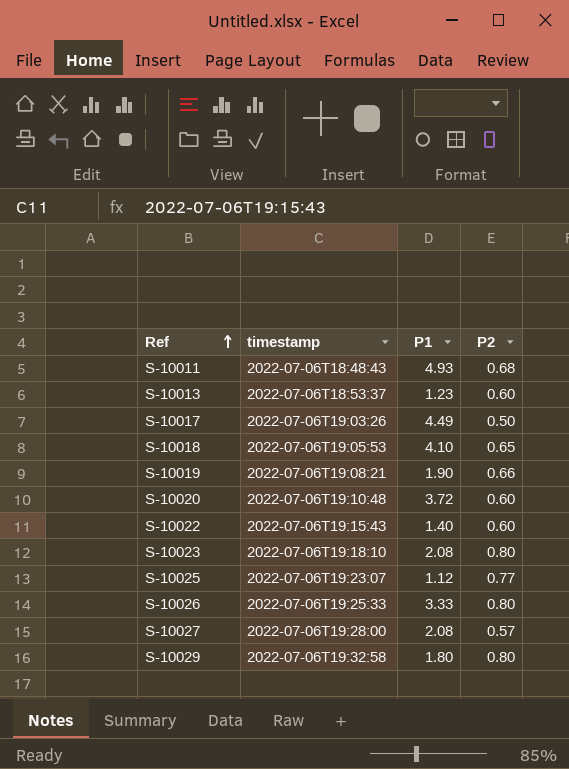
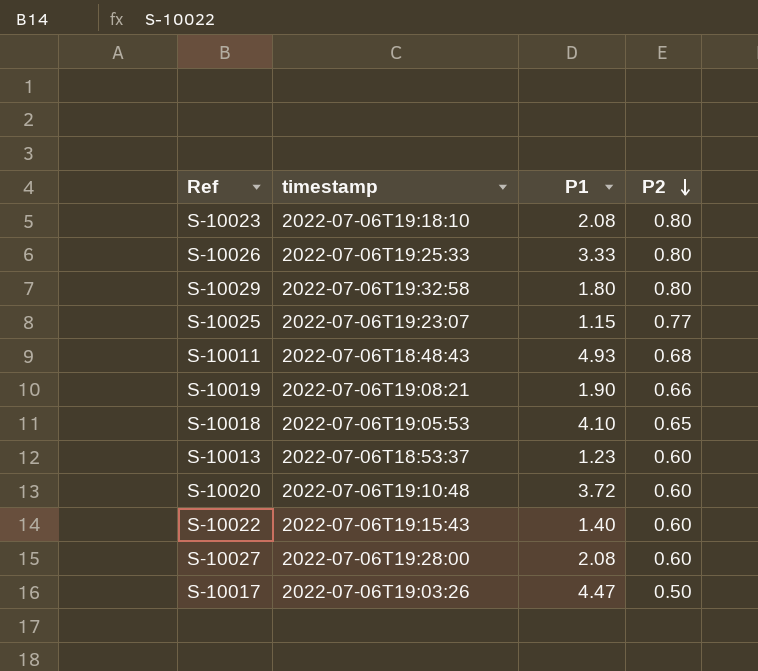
row order: Ref ascending -> P2 descending
S-10025 | P1: 1.12 -> 1.15
S-10027 | P2: 0.57 -> 0.60
S-10017 | P1: 4.49 -> 4.47

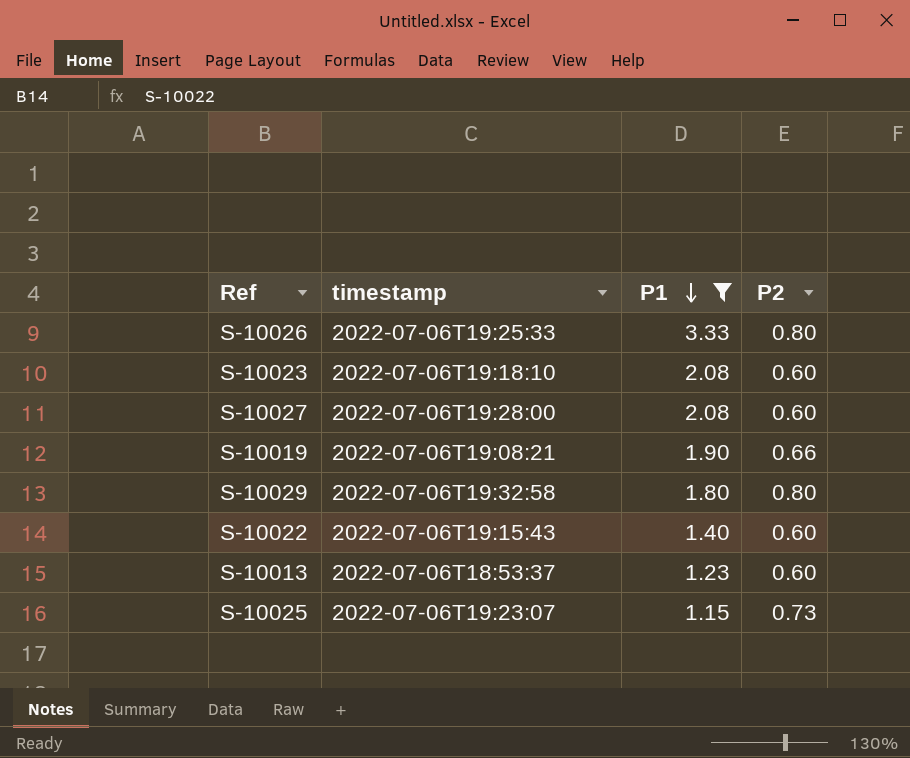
filter: none -> P1 <= 3.33
row order: P2 descending -> P1 descending
S-10023 | P2: 0.80 -> 0.60
S-10025 | P2: 0.77 -> 0.73

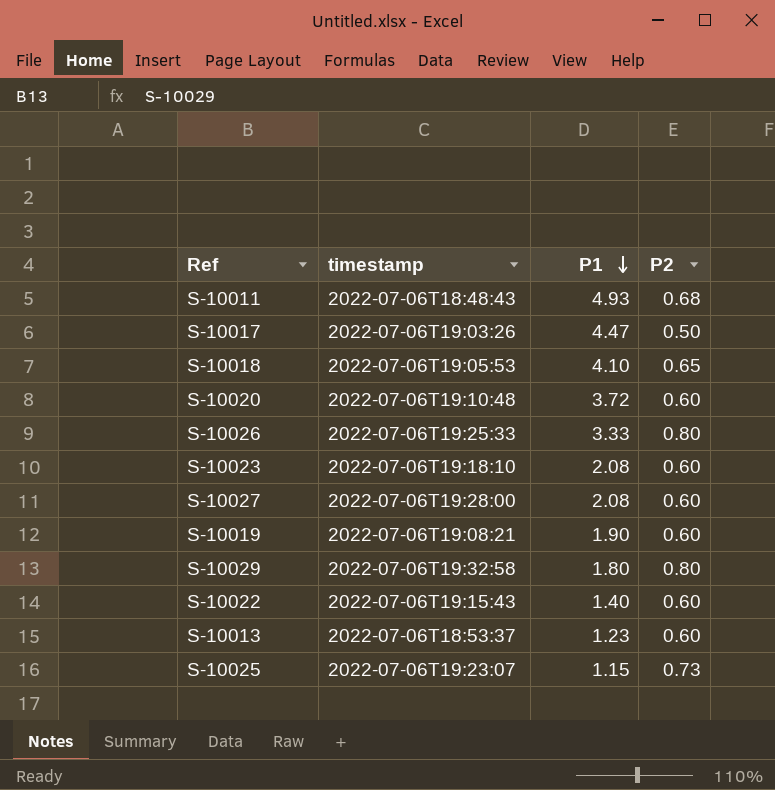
filter: P1 <= 3.33 -> none
S-10019 | P2: 0.66 -> 0.60

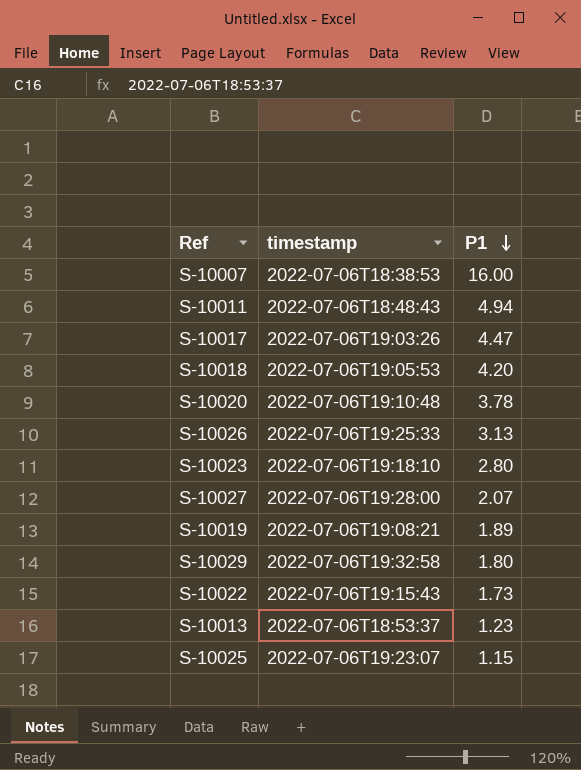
column P2 | position: 4 -> none
row S-10007: none -> 2022-07-06T18:38:53 | 16.00
S-10011 | P1: 4.93 -> 4.94
S-10018 | P1: 4.10 -> 4.20
S-10020 | P1: 3.72 -> 3.78
S-10026 | P1: 3.33 -> 3.13
S-10023 | P1: 2.08 -> 2.80
S-10027 | P1: 2.08 -> 2.07
S-10019 | P1: 1.90 -> 1.89
S-10022 | P1: 1.40 -> 1.73

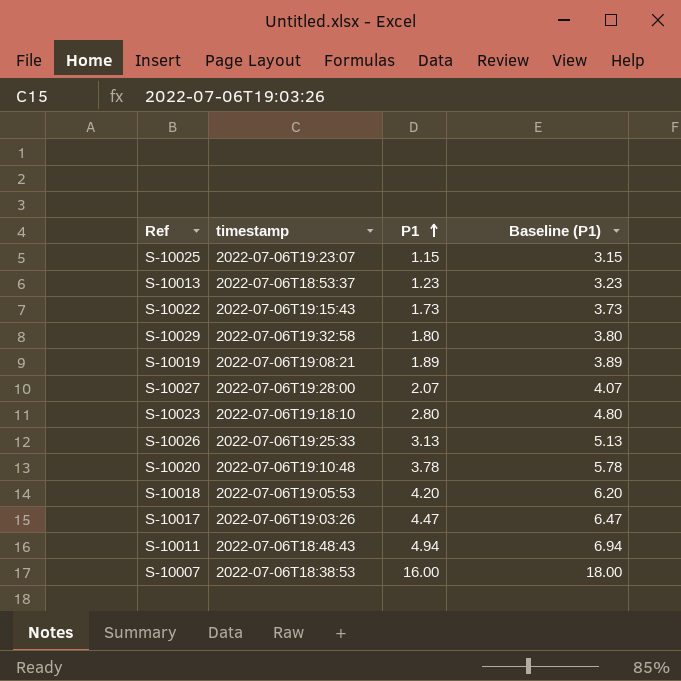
row order: P1 descending -> P1 ascending
column Baseline (P1) | formula: none -> [P1] + 2

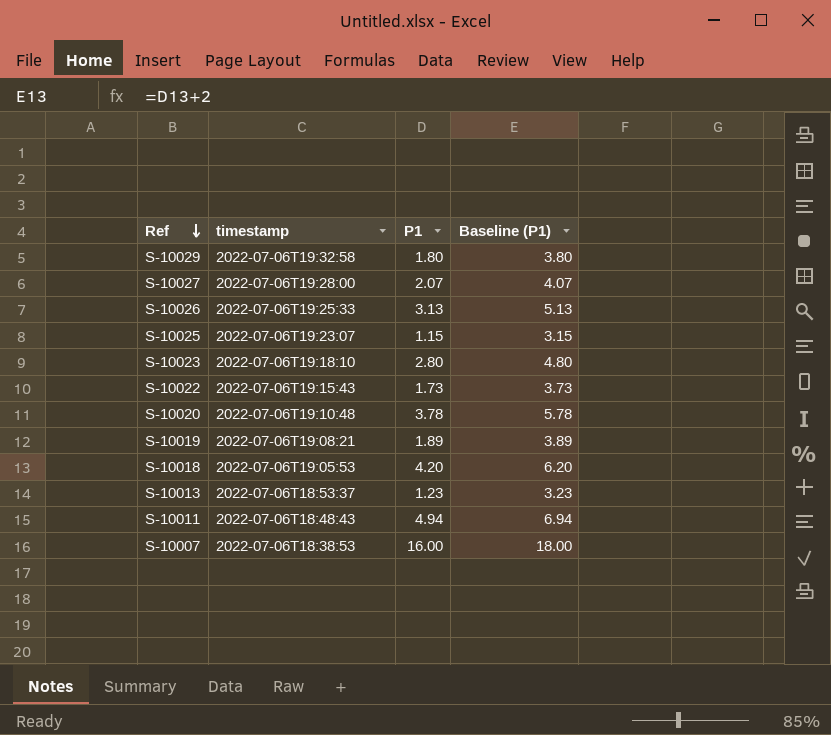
row order: P1 ascending -> Ref descending
row S-10017: 2022-07-06T19:03:26 | 4.47 | 6.47 -> none

